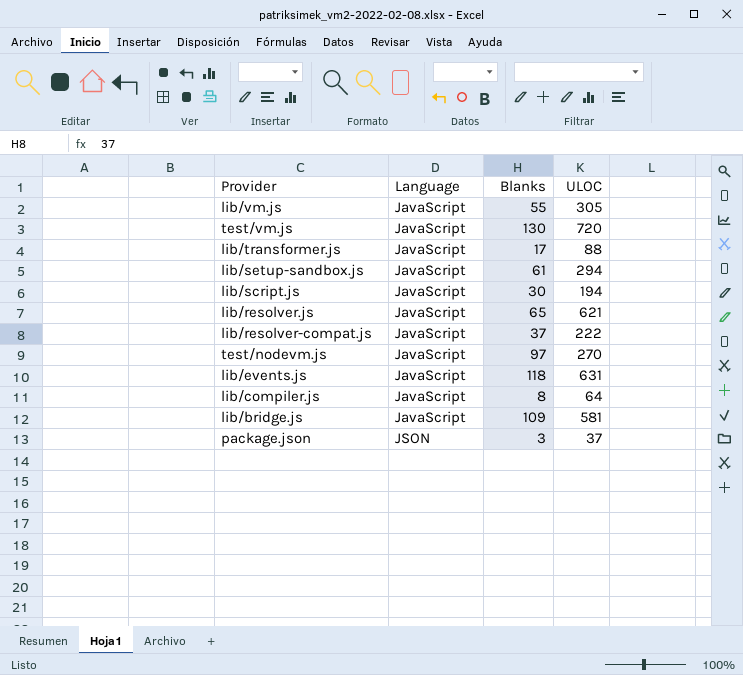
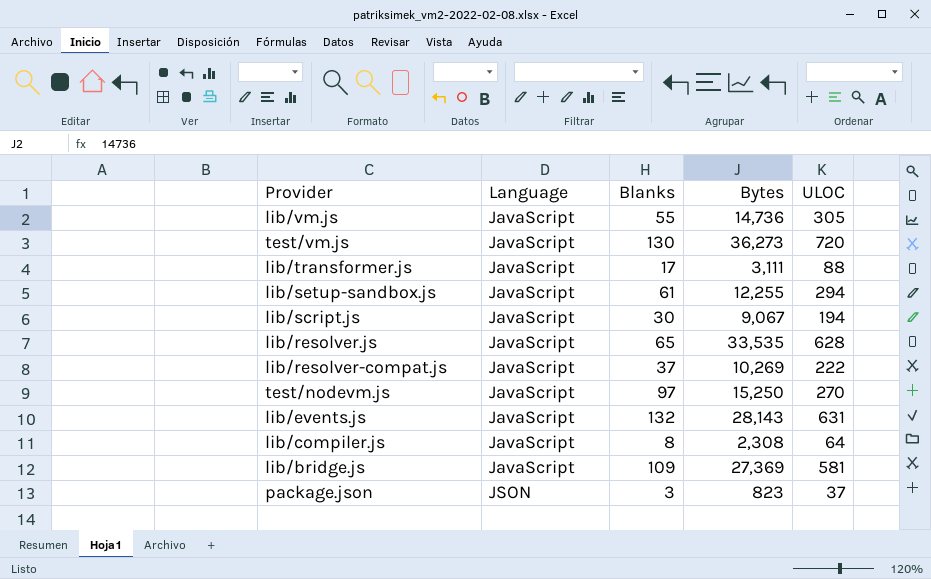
column Bytes | position: none -> 4
lib/resolver.js | ULOC: 621 -> 628
lib/events.js | Blanks: 118 -> 132

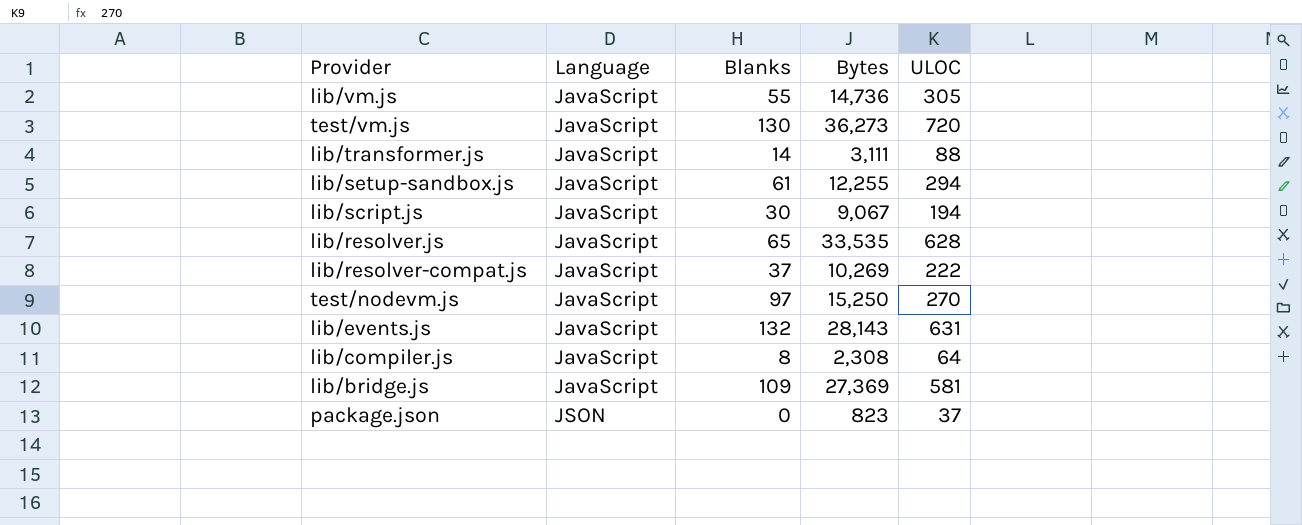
lib/transformer.js | Blanks: 17 -> 14
package.json | Blanks: 3 -> 0

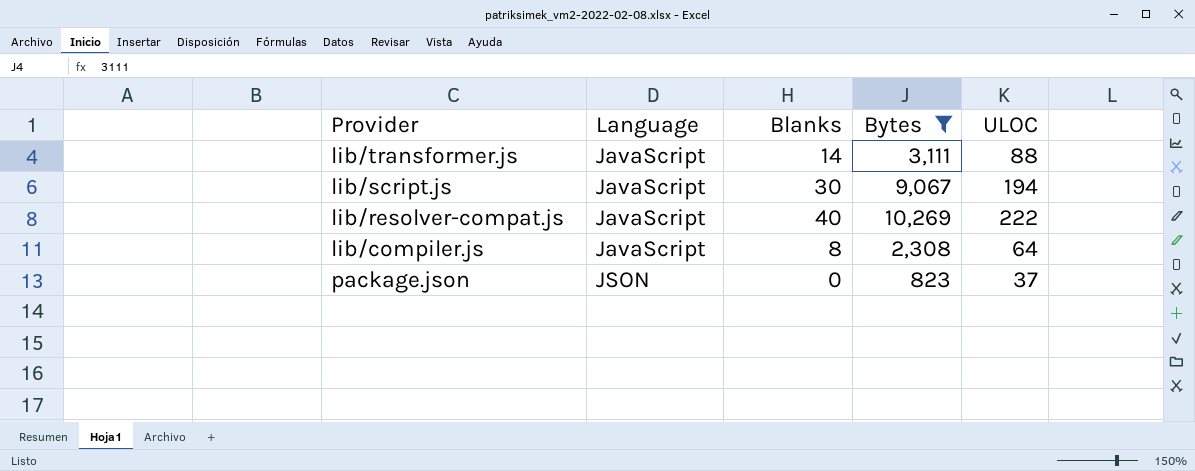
filter: none -> Bytes <= 10,269
lib/resolver-compat.js | Blanks: 37 -> 40

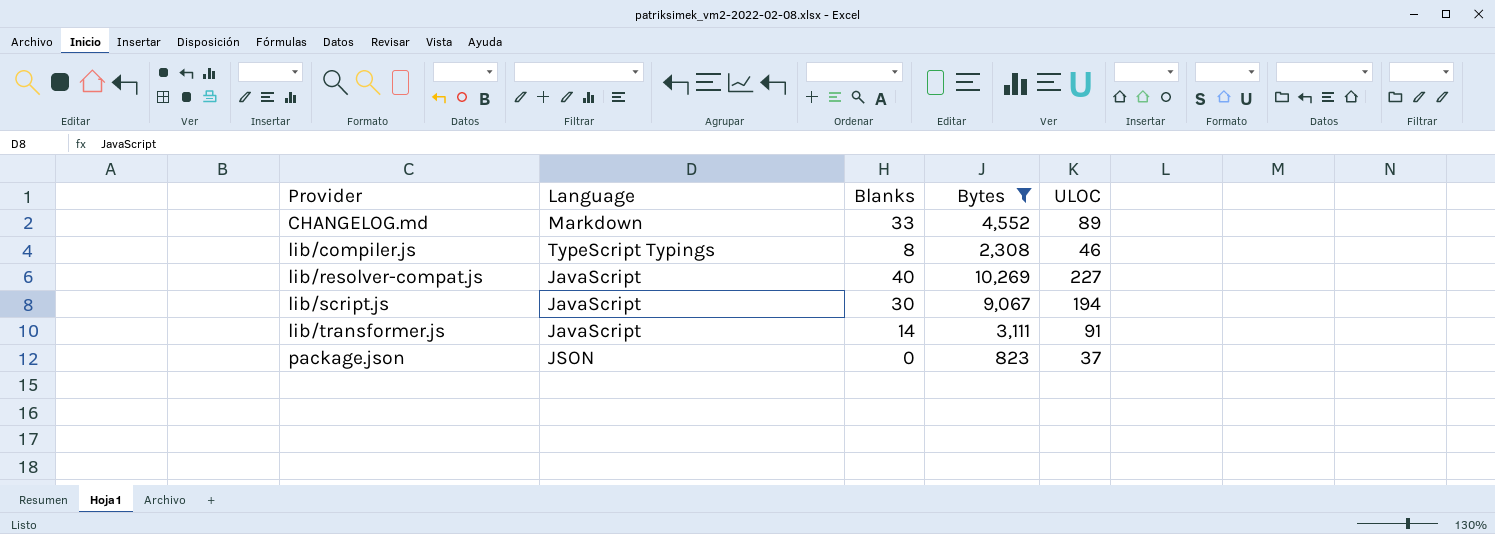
row order: Language ascending -> Provider ascending
row CHANGELOG.md: none -> Markdown | 33 | 4,552 | 89
lib/compiler.js | Language: JavaScript -> TypeScript Typings
lib/compiler.js | ULOC: 64 -> 46
lib/resolver-compat.js | ULOC: 222 -> 227
lib/transformer.js | ULOC: 88 -> 91

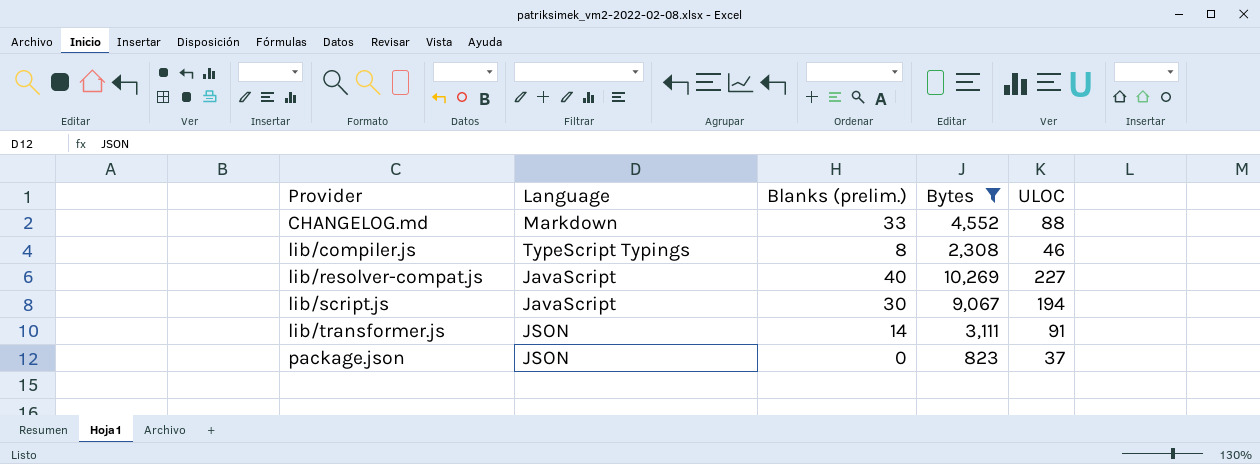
column name: Blanks -> Blanks (prelim.)
CHANGELOG.md | ULOC: 89 -> 88
lib/transformer.js | Language: JavaScript -> JSON

